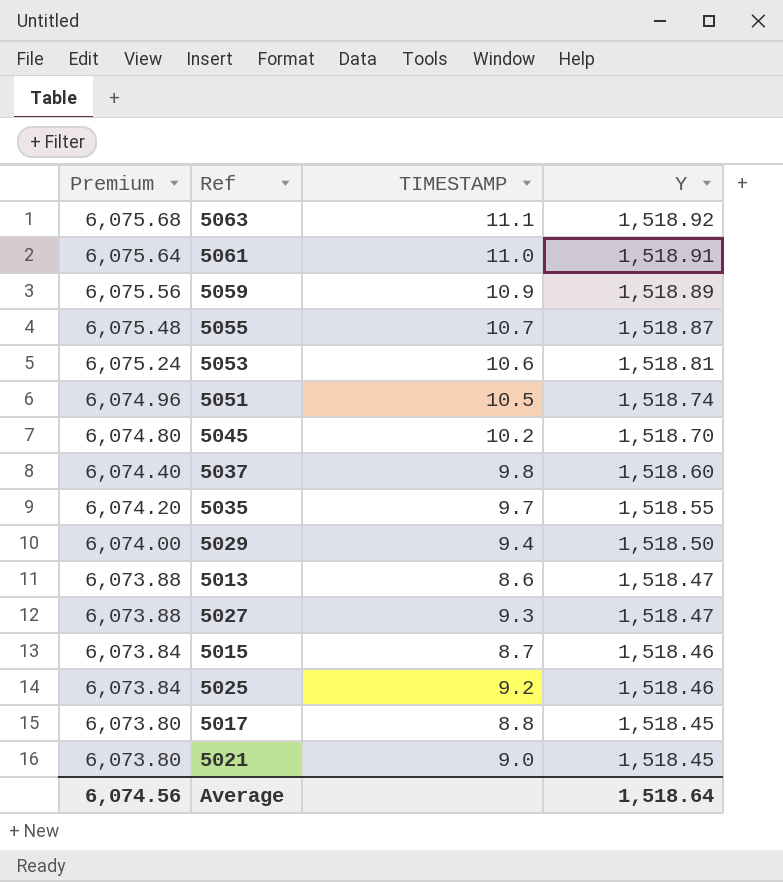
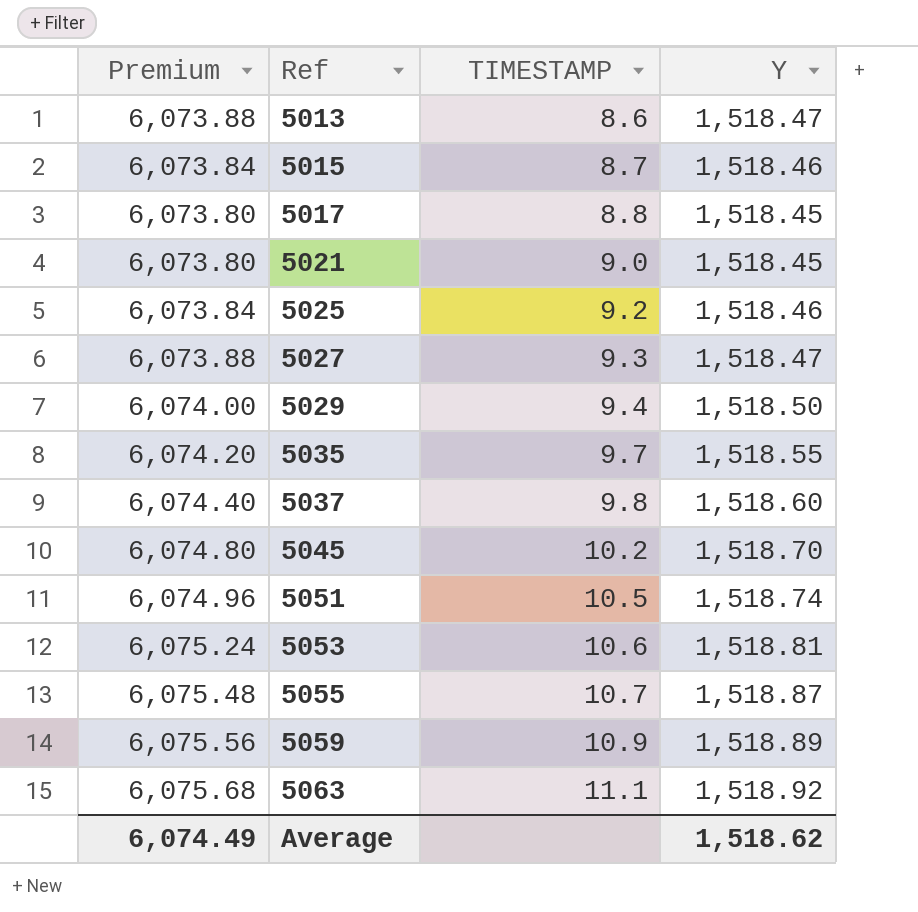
row order: Premium descending -> Ref ascending
row 5061: 6,075.64 | 11.0 | 1,518.91 -> none
Average | Premium: 6,074.56 -> 6,074.49
Average | Y: 1,518.64 -> 1,518.62

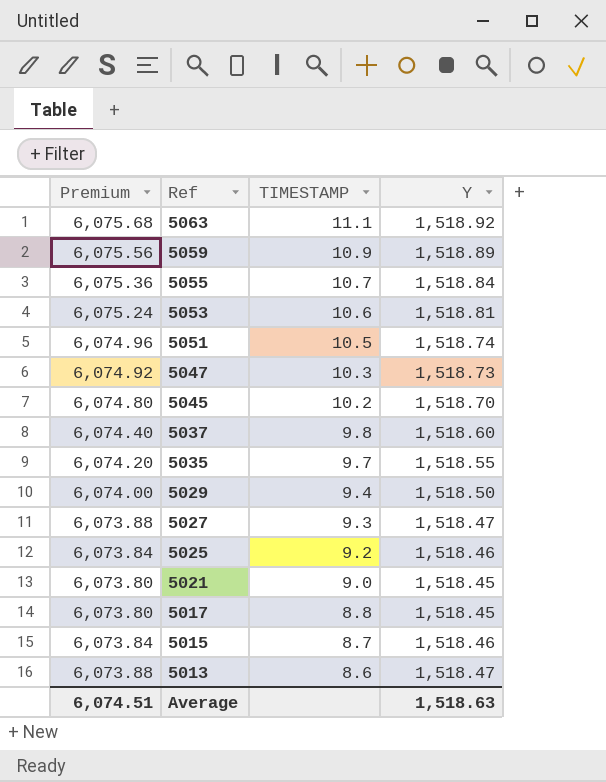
row order: Ref ascending -> Ref descending
5055 | Premium: 6,075.48 -> 6,075.36
5055 | Y: 1,518.87 -> 1,518.84
row 5047: none -> 6,074.92 | 10.3 | 1,518.73
Average | Premium: 6,074.49 -> 6,074.51
Average | Y: 1,518.62 -> 1,518.63

